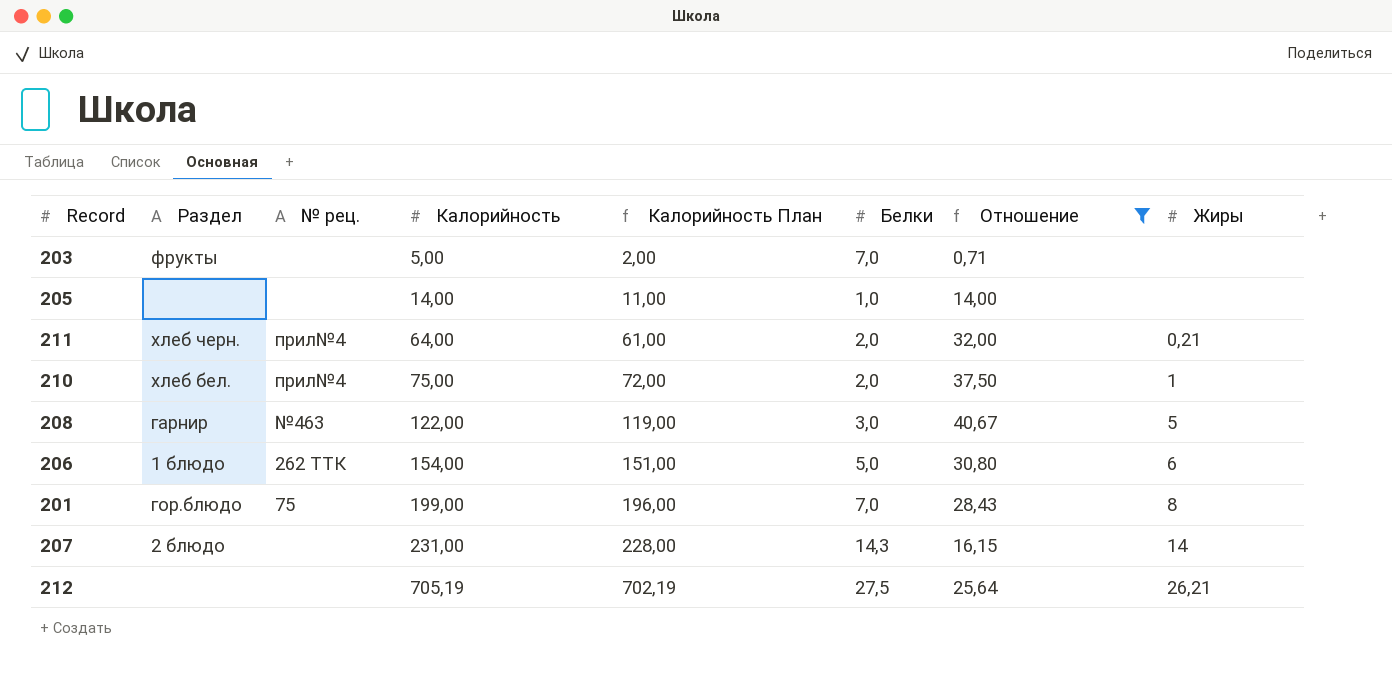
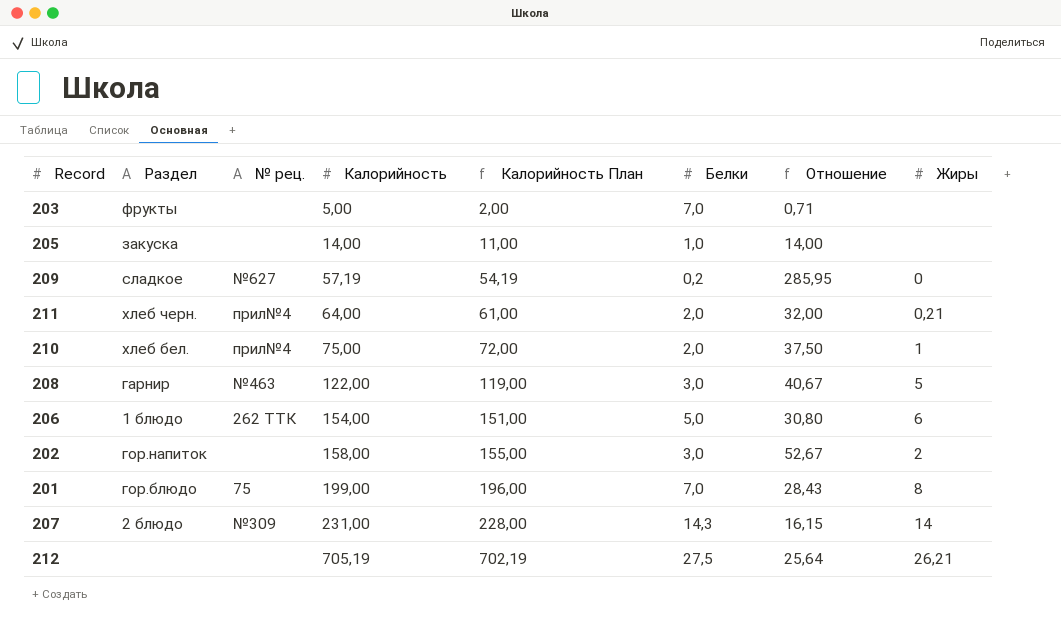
filter: Отношение <= 40,67 -> none
205 | Раздел: none -> закуска
207 | № рец.: none -> №309

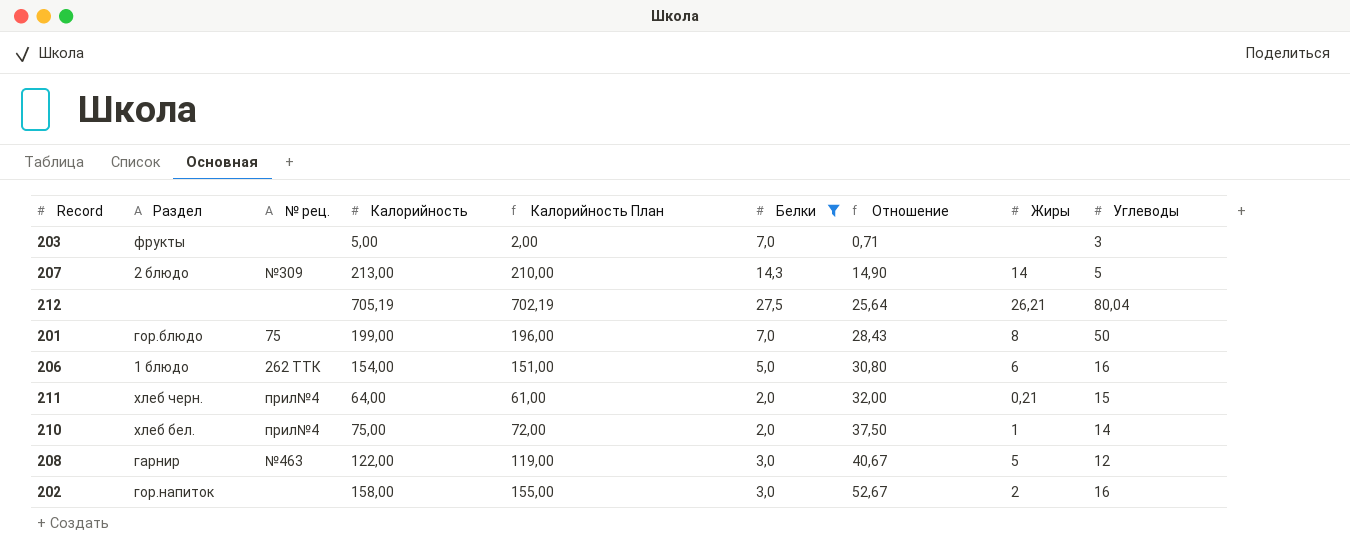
filter: none -> Белки >= 2,0
row order: Калорийность ascending -> Отношение ascending
column Углеводы | position: none -> 9
207 | Калорийность: 231,00 -> 213,00
207 | Калорийность План: 228,00 -> 210,00
207 | Отношение: 16,15 -> 14,90

